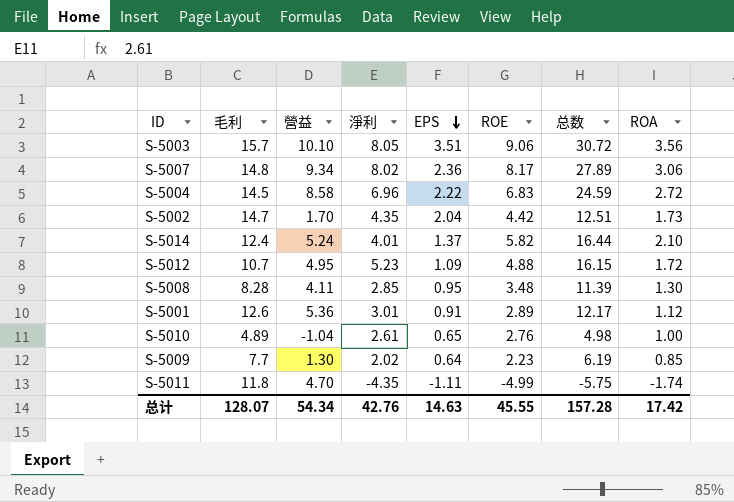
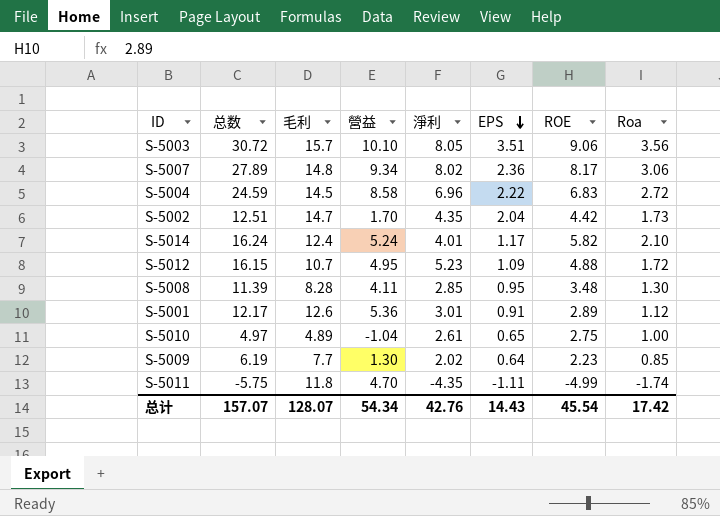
column 总数 | position: 7 -> 2
column name: ROA -> Roa
S-5014 | 总数: 16.44 -> 16.24
S-5014 | EPS: 1.37 -> 1.17
S-5010 | 总数: 4.98 -> 4.97
S-5010 | ROE: 2.76 -> 2.75
总计 | 总数: 157.28 -> 157.07
总计 | EPS: 14.63 -> 14.43
总计 | ROE: 45.55 -> 45.54

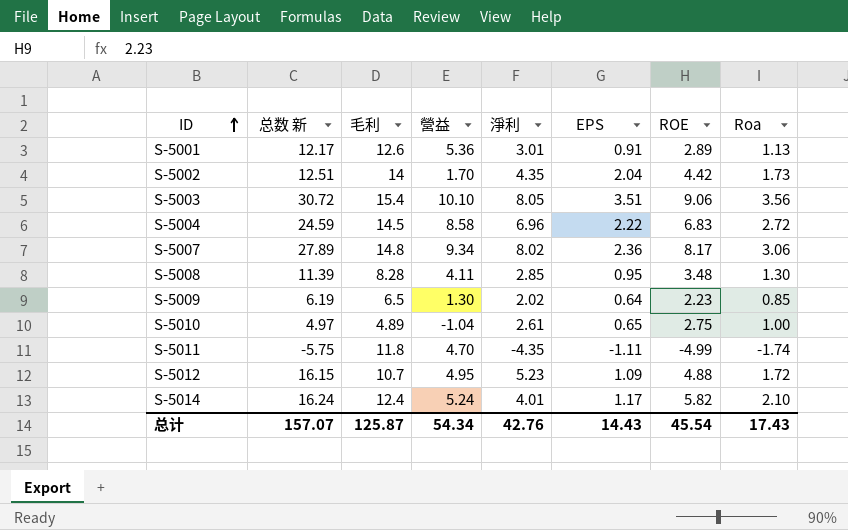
row order: EPS descending -> ID ascending
column name: 总数 -> 总数 新
S-5001 | Roa: 1.12 -> 1.13
S-5002 | 毛利: 14.7 -> 14
S-5003 | 毛利: 15.7 -> 15.4
S-5009 | 毛利: 7.7 -> 6.5
总计 | 毛利: 128.07 -> 125.87
总计 | Roa: 17.42 -> 17.43

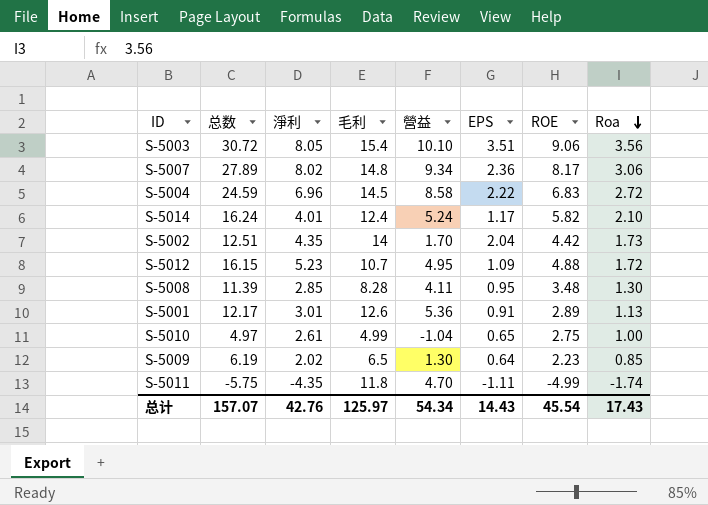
row order: ID ascending -> Roa descending
column name: 总数 新 -> 总数
column 淨利 | position: 5 -> 3
S-5010 | 毛利: 4.89 -> 4.99
总计 | 毛利: 125.87 -> 125.97

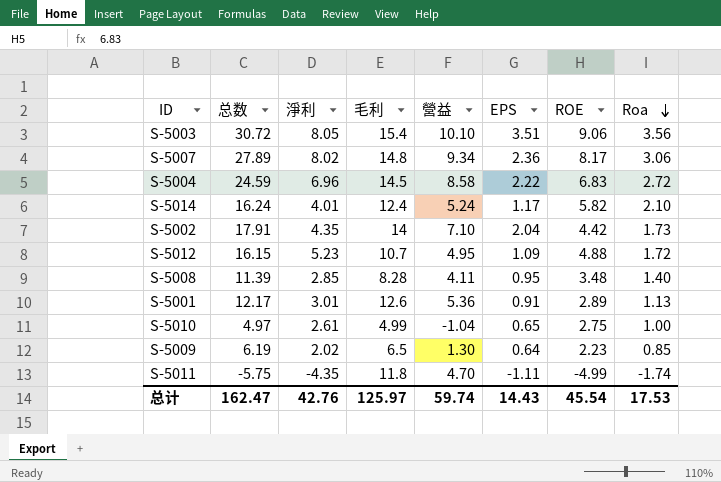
S-5002 | 总数: 12.51 -> 17.91
S-5002 | 營益: 1.70 -> 7.10
S-5008 | Roa: 1.30 -> 1.40
总计 | 总数: 157.07 -> 162.47
总计 | 營益: 54.34 -> 59.74
总计 | Roa: 17.43 -> 17.53

